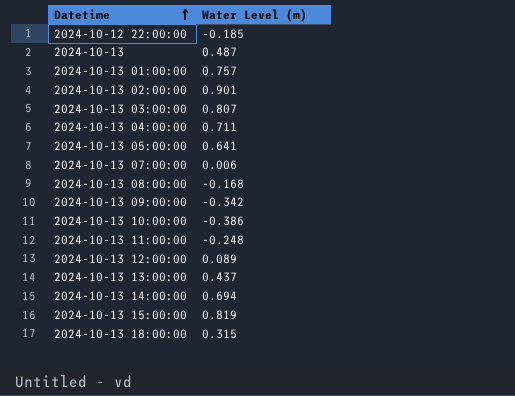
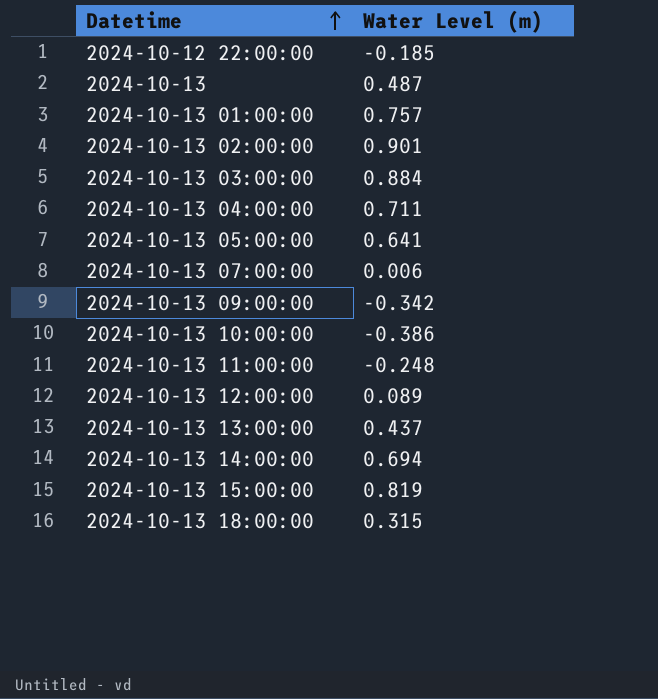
row 2024-10-13 08:00:00: -0.168 -> none
2024-10-13 03:00:00 | Water Level (m): 0.807 -> 0.884

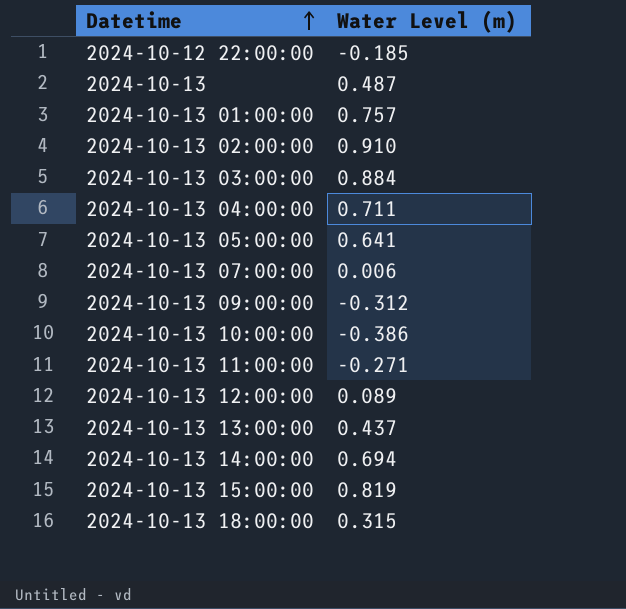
2024-10-13 02:00:00 | Water Level (m): 0.901 -> 0.910
2024-10-13 09:00:00 | Water Level (m): -0.342 -> -0.312
2024-10-13 11:00:00 | Water Level (m): -0.248 -> -0.271

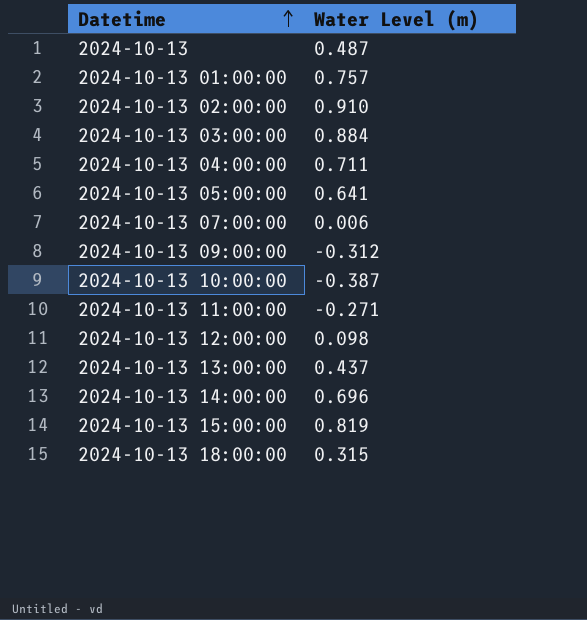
row 2024-10-12 22:00:00: -0.185 -> none
2024-10-13 10:00:00 | Water Level (m): -0.386 -> -0.387
2024-10-13 12:00:00 | Water Level (m): 0.089 -> 0.098
2024-10-13 14:00:00 | Water Level (m): 0.694 -> 0.696

